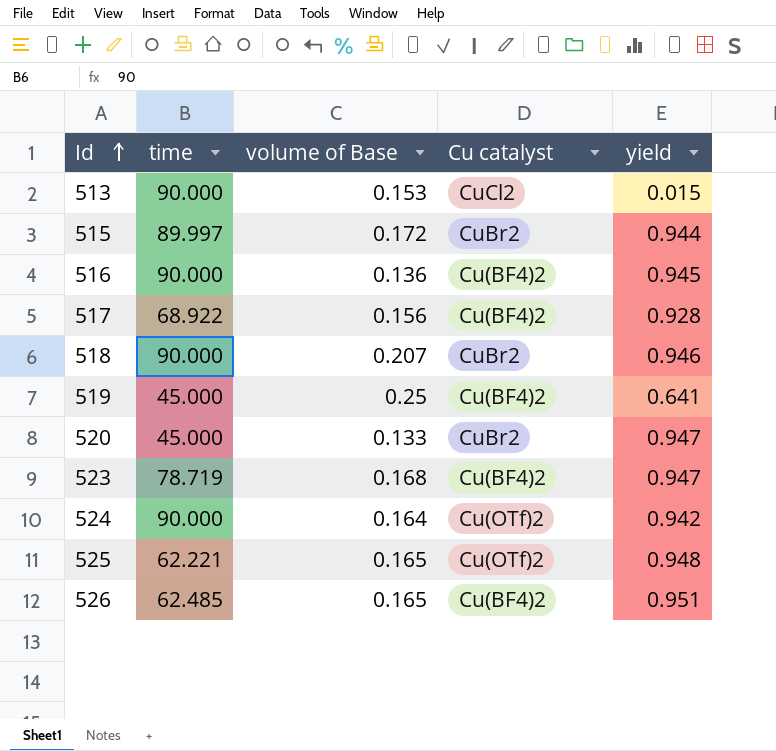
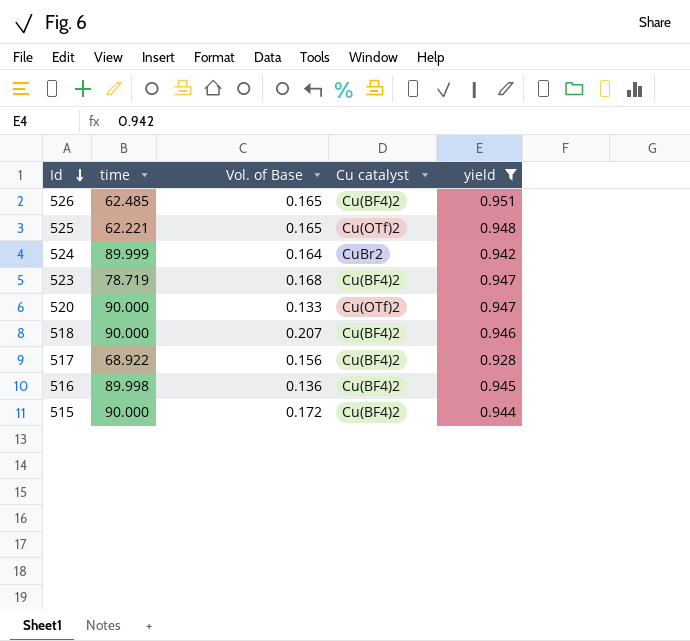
filter: none -> yield >= 0.928
row order: Id ascending -> Id descending
column name: volume of Base -> Vol. of Base
524 | time: 90.000 -> 89.999
524 | Cu catalyst: Cu(OTf)2 -> CuBr2
520 | time: 45.000 -> 90.000
520 | Cu catalyst: CuBr2 -> Cu(OTf)2
518 | Cu catalyst: CuBr2 -> Cu(BF4)2
516 | time: 90.000 -> 89.998
515 | time: 89.997 -> 90.000
515 | Cu catalyst: CuBr2 -> Cu(BF4)2

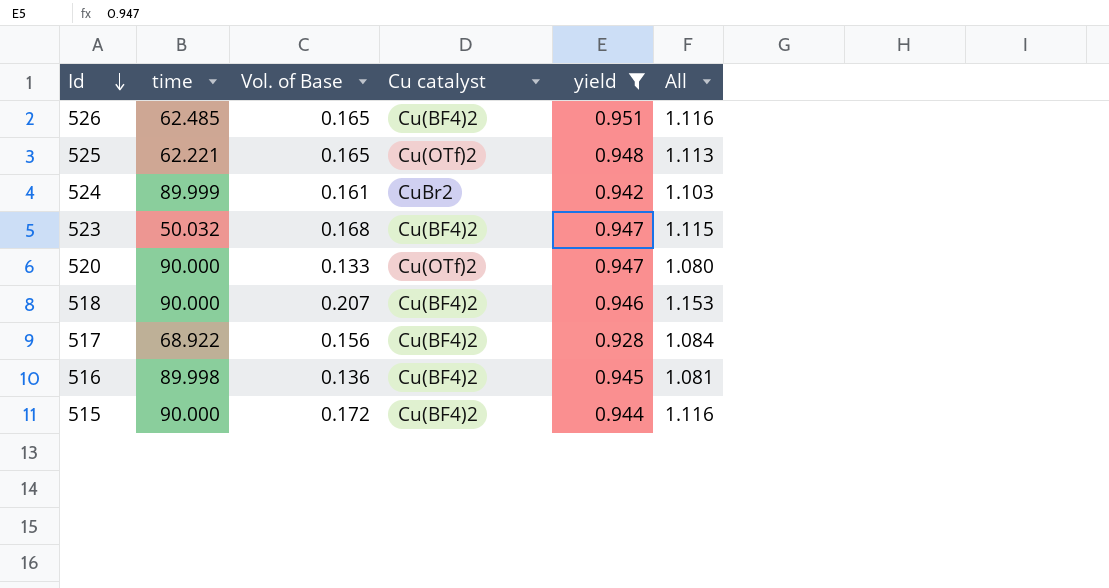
column All | formula: none -> [Vol. of Base] + [yield]
524 | Vol. of Base: 0.164 -> 0.161
523 | time: 78.719 -> 50.032

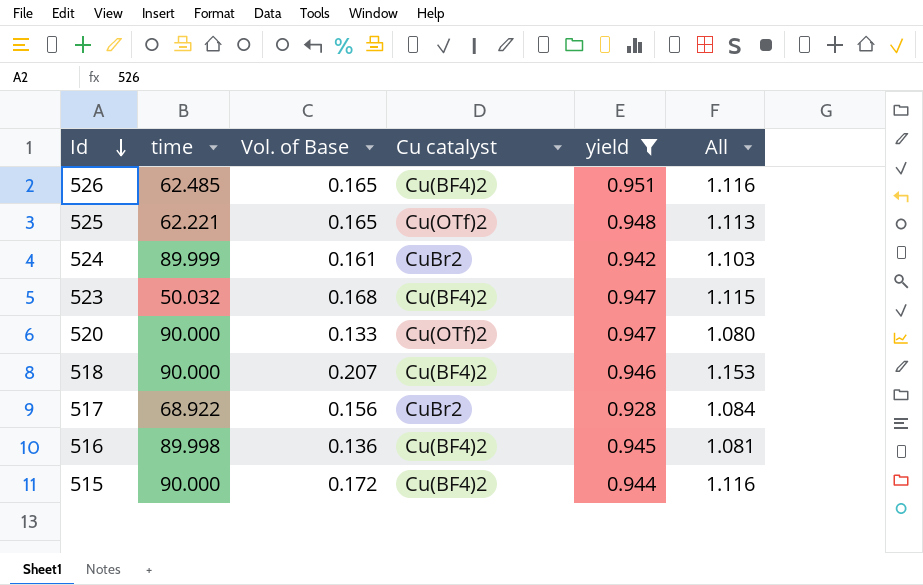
517 | Cu catalyst: Cu(BF4)2 -> CuBr2

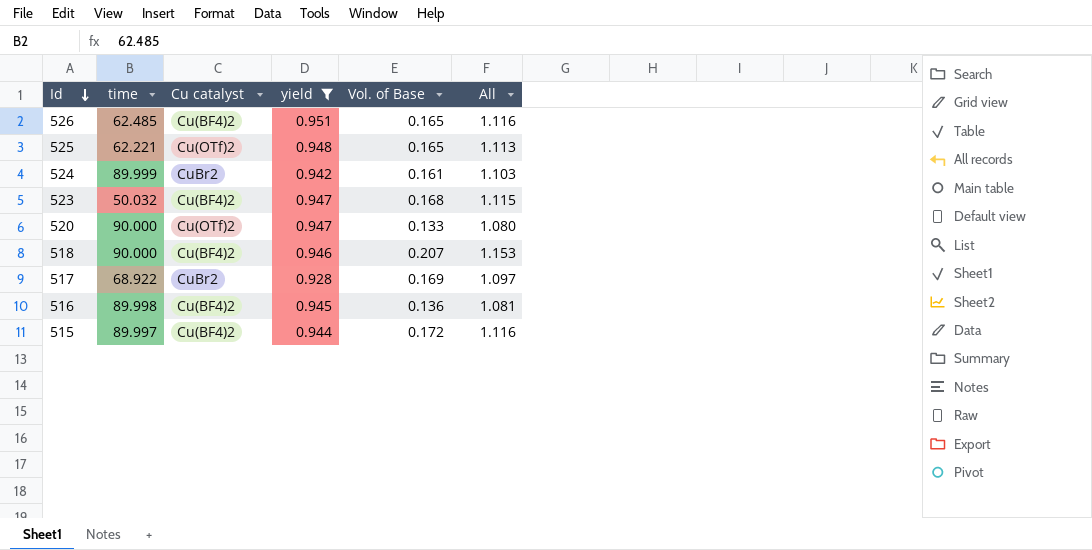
column Vol. of Base | position: 3 -> 5
517 | Vol. of Base: 0.156 -> 0.169
517 | All: 1.084 -> 1.097
515 | time: 90.000 -> 89.997

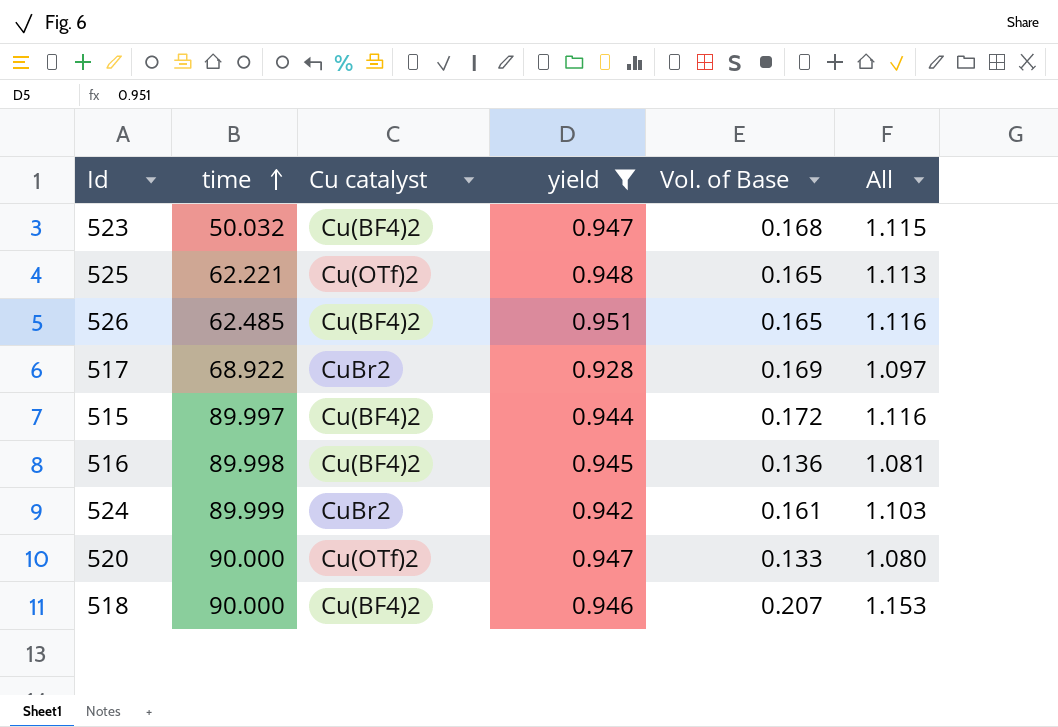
row order: Id descending -> time ascending

